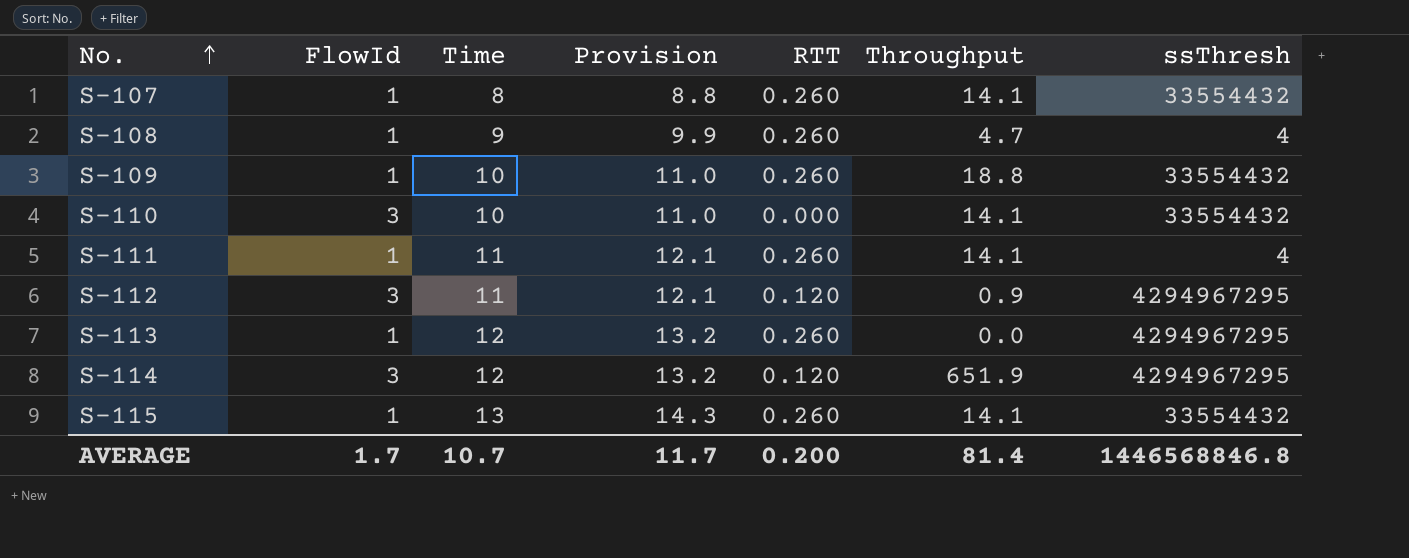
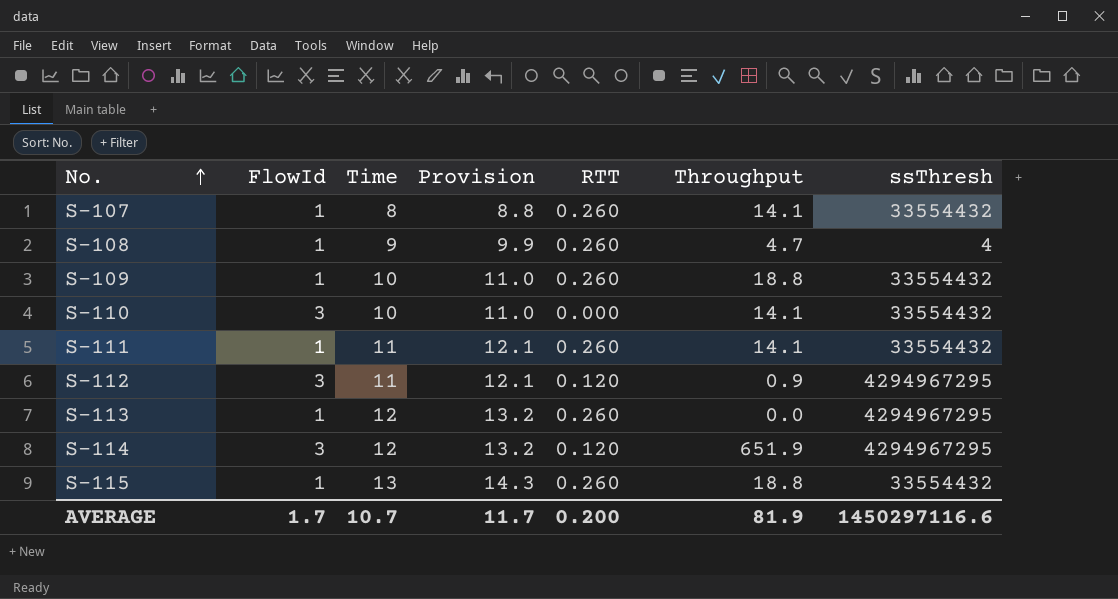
S-111 | ssThresh: 4 -> 33554432
S-115 | Throughput: 14.1 -> 18.8
AVERAGE | Throughput: 81.4 -> 81.9
AVERAGE | ssThresh: 1446568846.8 -> 1450297116.6

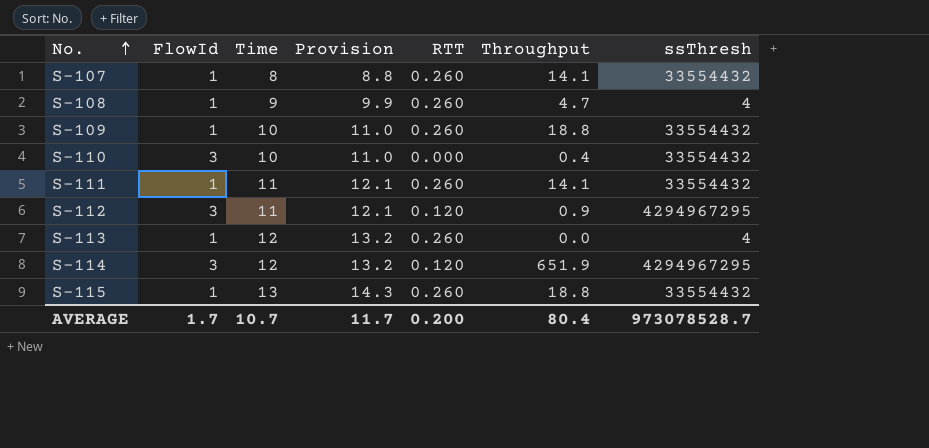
S-110 | Throughput: 14.1 -> 0.4
S-113 | ssThresh: 4294967295 -> 4
AVERAGE | Throughput: 81.9 -> 80.4
AVERAGE | ssThresh: 1450297116.6 -> 973078528.7

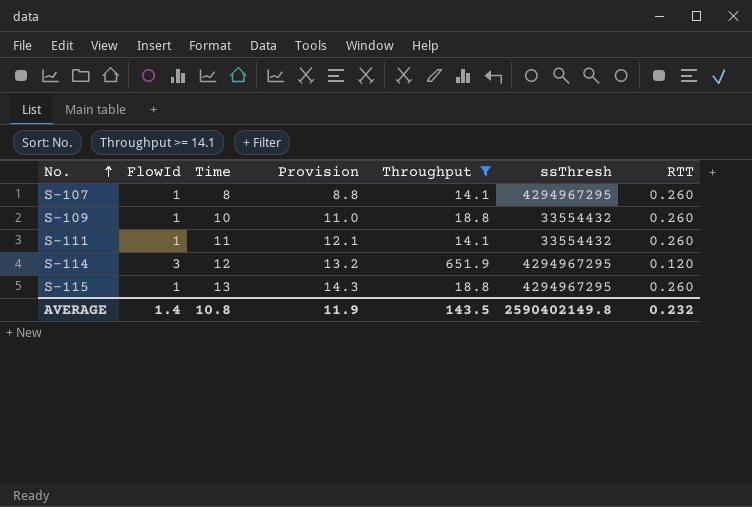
filter: none -> Throughput >= 14.1
column RTT | position: 5 -> 7
S-107 | ssThresh: 33554432 -> 4294967295
S-115 | ssThresh: 33554432 -> 4294967295
AVERAGE | FlowId: 1.7 -> 1.4
AVERAGE | Time: 10.7 -> 10.8
AVERAGE | Provision: 11.7 -> 11.9
AVERAGE | Throughput: 80.4 -> 143.5
AVERAGE | ssThresh: 973078528.7 -> 2590402149.8
AVERAGE | RTT: 0.200 -> 0.232

